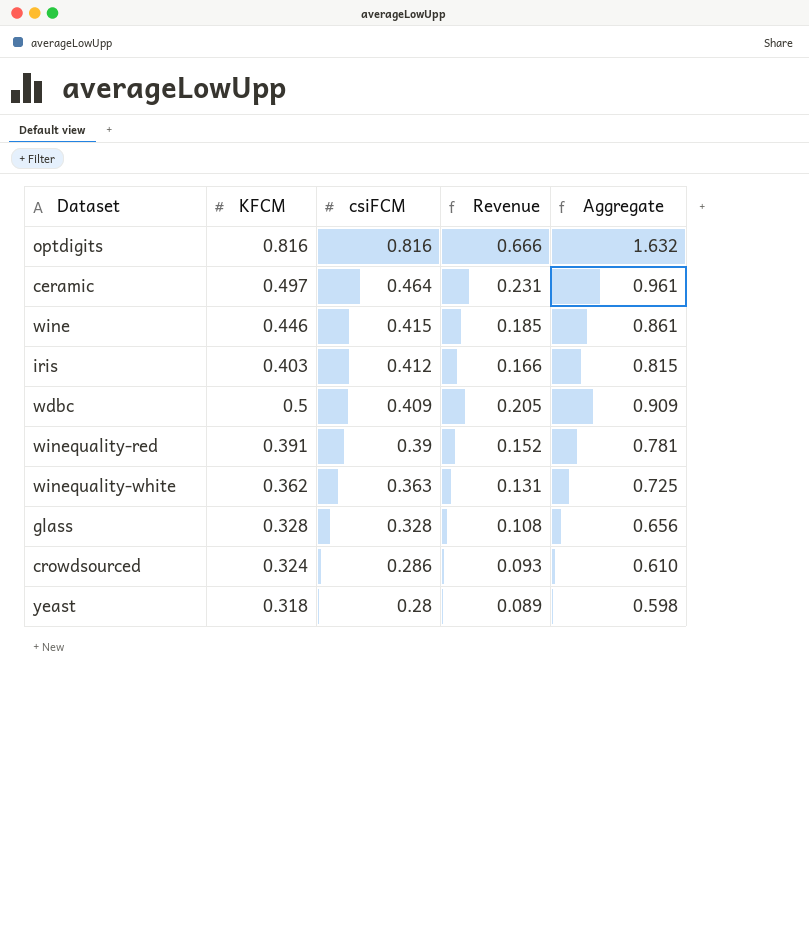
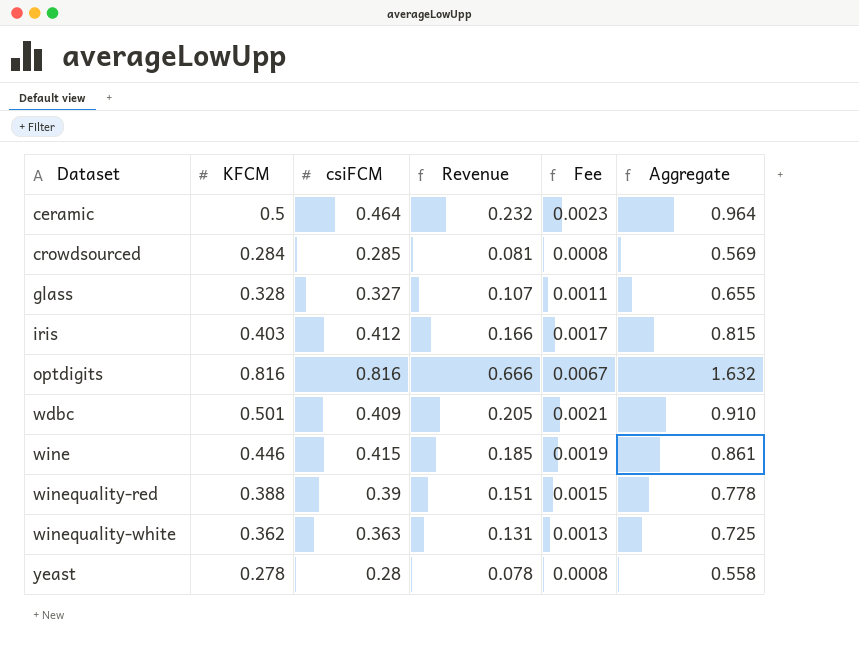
row order: csiFCM descending -> Dataset ascending
column Fee | formula: none -> [Revenue] * 0.01
ceramic | KFCM: 0.497 -> 0.5
ceramic | Revenue: 0.231 -> 0.232
ceramic | Aggregate: 0.961 -> 0.964
crowdsourced | KFCM: 0.324 -> 0.284
crowdsourced | csiFCM: 0.286 -> 0.285
crowdsourced | Revenue: 0.093 -> 0.081
crowdsourced | Aggregate: 0.610 -> 0.569
glass | csiFCM: 0.328 -> 0.327
glass | Revenue: 0.108 -> 0.107
glass | Aggregate: 0.656 -> 0.655
wdbc | KFCM: 0.5 -> 0.501
wdbc | Aggregate: 0.909 -> 0.910
winequality-red | KFCM: 0.391 -> 0.388
winequality-red | Revenue: 0.152 -> 0.151
winequality-red | Aggregate: 0.781 -> 0.778
yeast | KFCM: 0.318 -> 0.278
yeast | Revenue: 0.089 -> 0.078
yeast | Aggregate: 0.598 -> 0.558

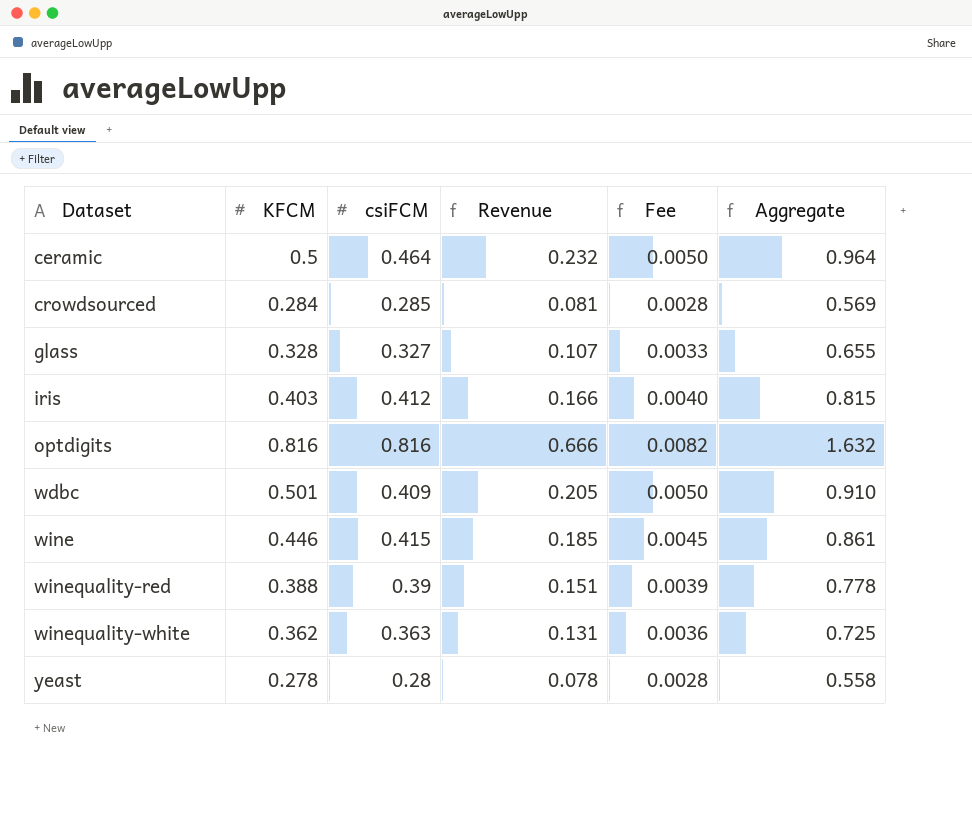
column Fee | formula: [Revenue] * 0.01 -> [KFCM] * 0.01

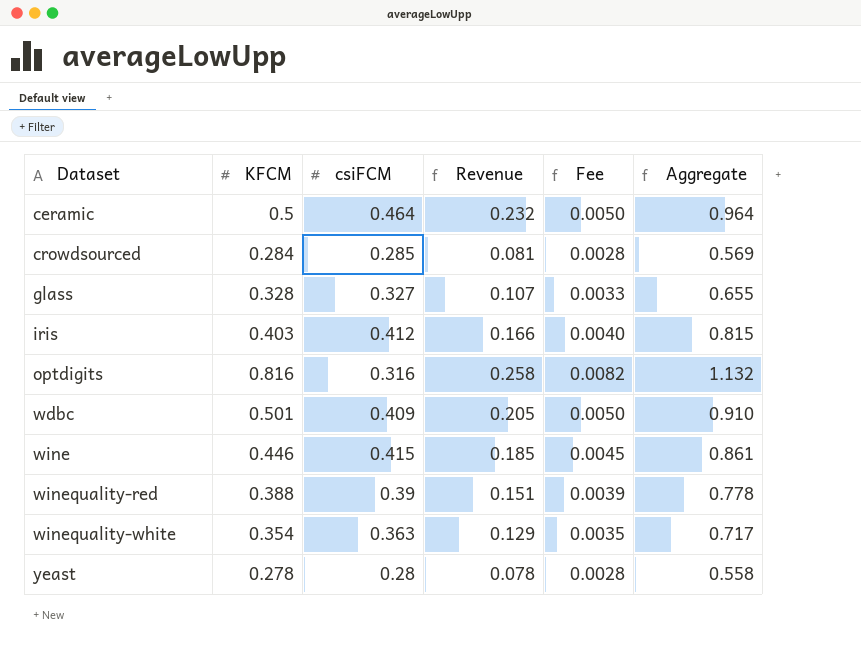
optdigits | csiFCM: 0.816 -> 0.316
optdigits | Revenue: 0.666 -> 0.258
optdigits | Aggregate: 1.632 -> 1.132
winequality-white | KFCM: 0.362 -> 0.354
winequality-white | Revenue: 0.131 -> 0.129
winequality-white | Fee: 0.0036 -> 0.0035
winequality-white | Aggregate: 0.725 -> 0.717

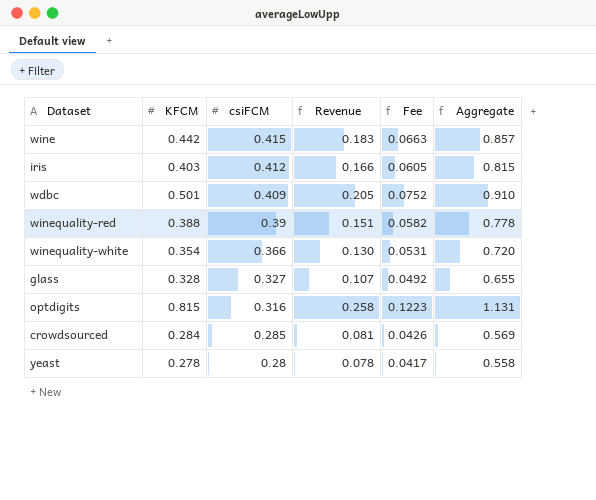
row order: Dataset ascending -> csiFCM descending
column Fee | formula: [KFCM] * 0.01 -> [KFCM] * 0.15
row ceramic: 0.5 | 0.464 | 0.232 | 0.0050 | 0.964 -> none
wine | KFCM: 0.446 -> 0.442
wine | Revenue: 0.185 -> 0.183
wine | Aggregate: 0.861 -> 0.857
winequality-white | csiFCM: 0.363 -> 0.366
winequality-white | Revenue: 0.129 -> 0.130
winequality-white | Aggregate: 0.717 -> 0.720
optdigits | KFCM: 0.816 -> 0.815
optdigits | Aggregate: 1.132 -> 1.131

